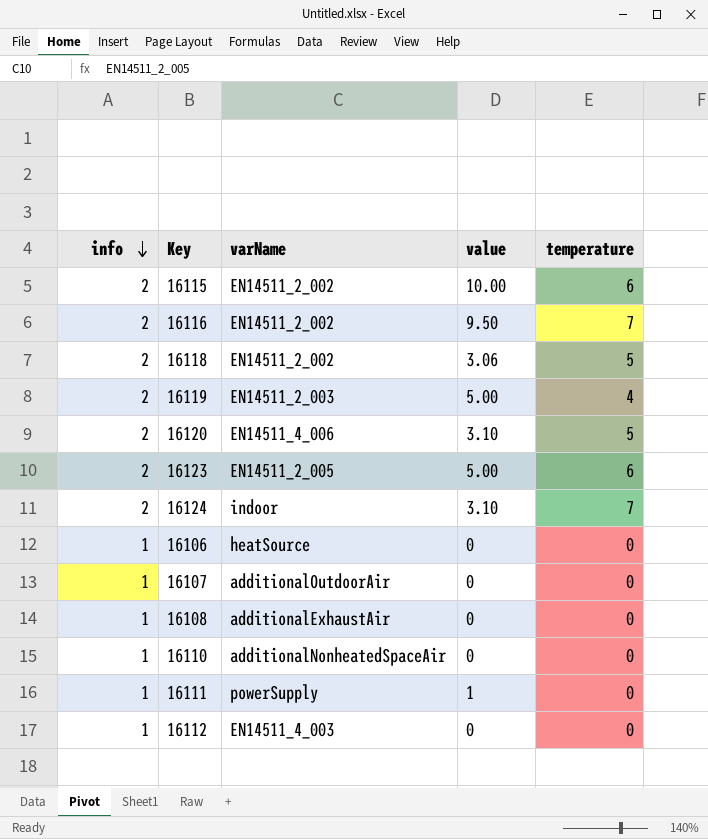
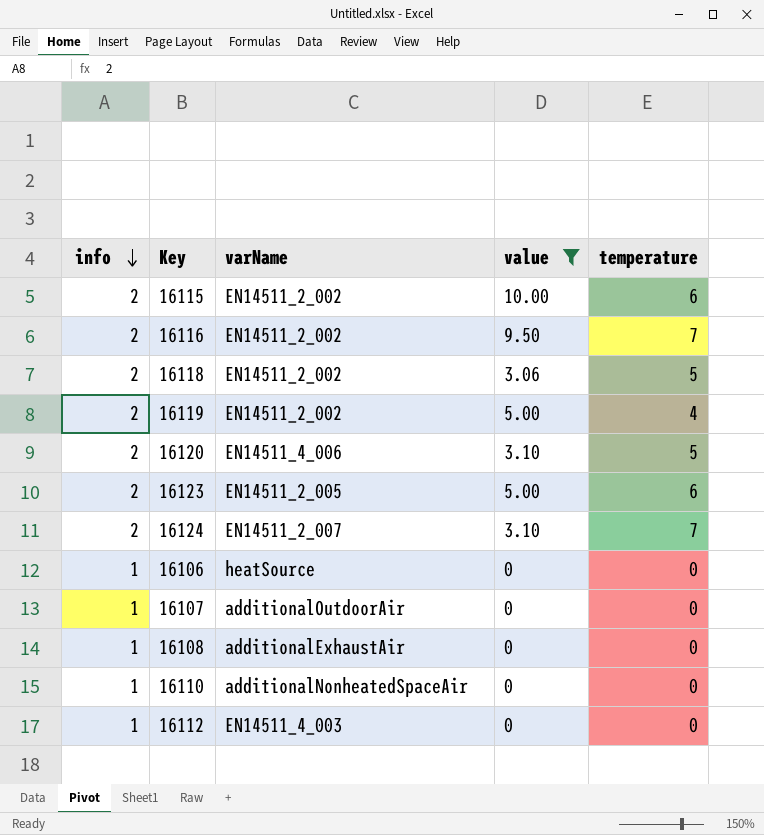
filter: none -> value != 1
16119 | varName: EN14511_2_003 -> EN14511_2_002
16124 | varName: indoor -> EN14511_2_007

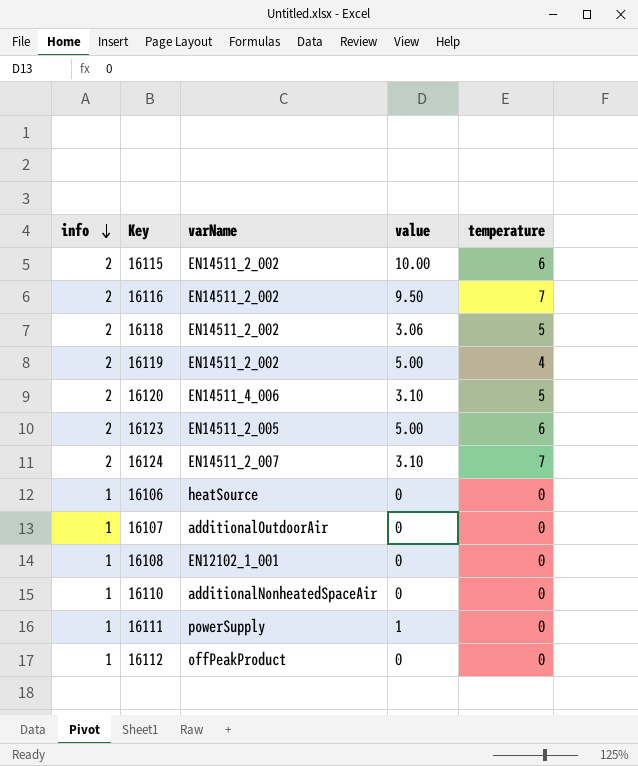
filter: value != 1 -> none
16108 | varName: additionalExhaustAir -> EN12102_1_001
16112 | varName: EN14511_4_003 -> offPeakProduct

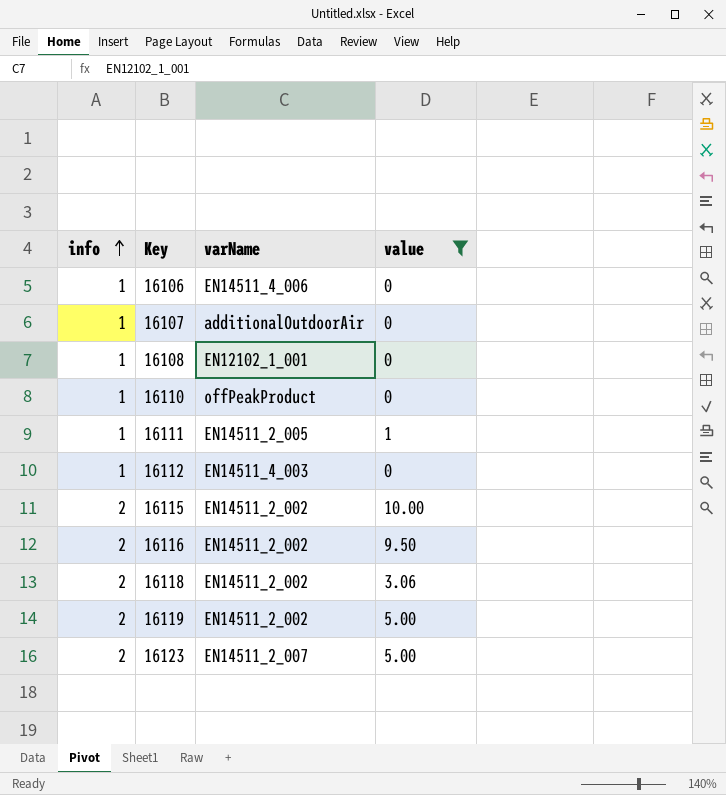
filter: none -> value != 3.10
row order: info descending -> info ascending
column temperature | position: 5 -> none
16106 | varName: heatSource -> EN14511_4_006
16110 | varName: additionalNonheatedSpaceAir -> offPeakProduct
16111 | varName: powerSupply -> EN14511_2_005
16112 | varName: offPeakProduct -> EN14511_4_003
16123 | varName: EN14511_2_005 -> EN14511_2_007

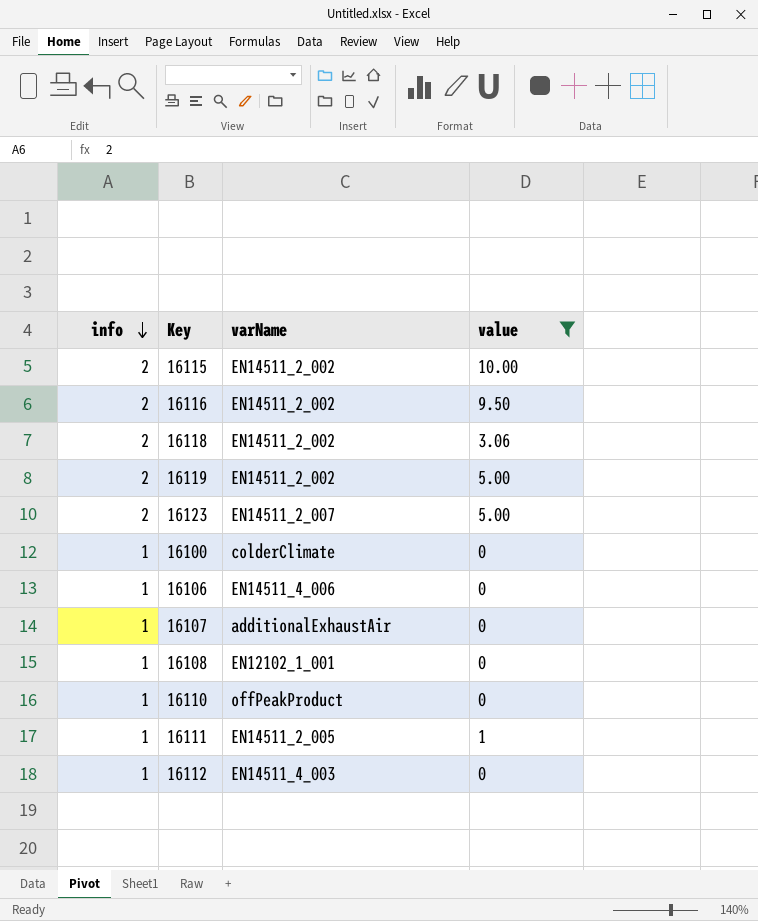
row order: info ascending -> info descending
row 16100: none -> 1 | colderClimate | 0
16107 | varName: additionalOutdoorAir -> additionalExhaustAir

